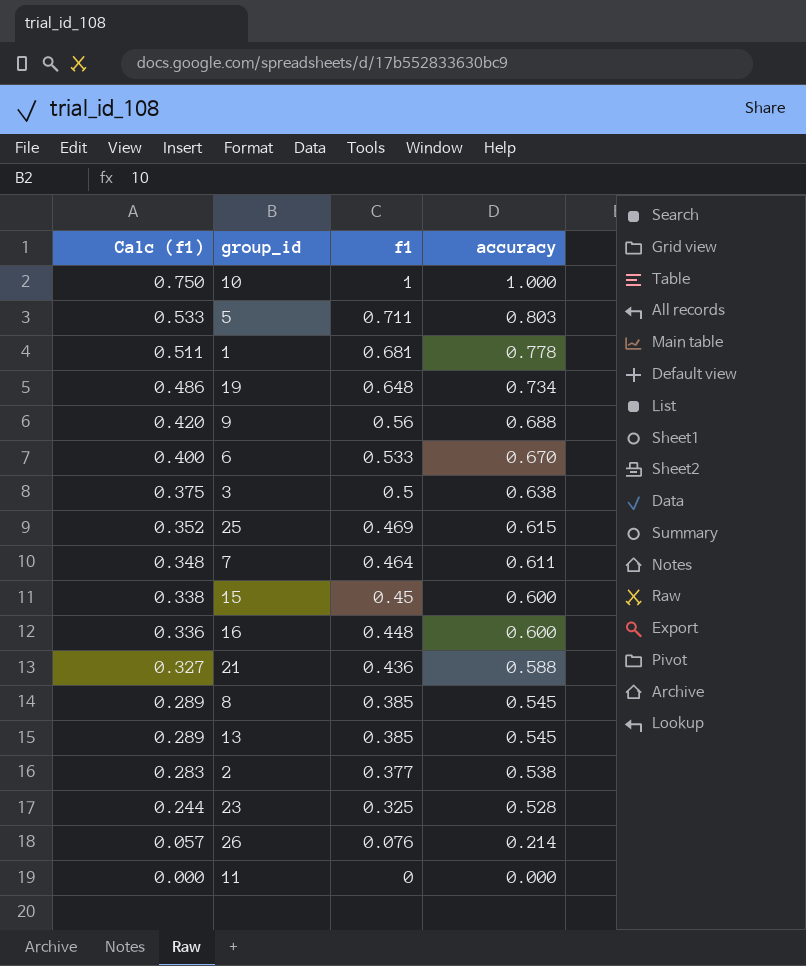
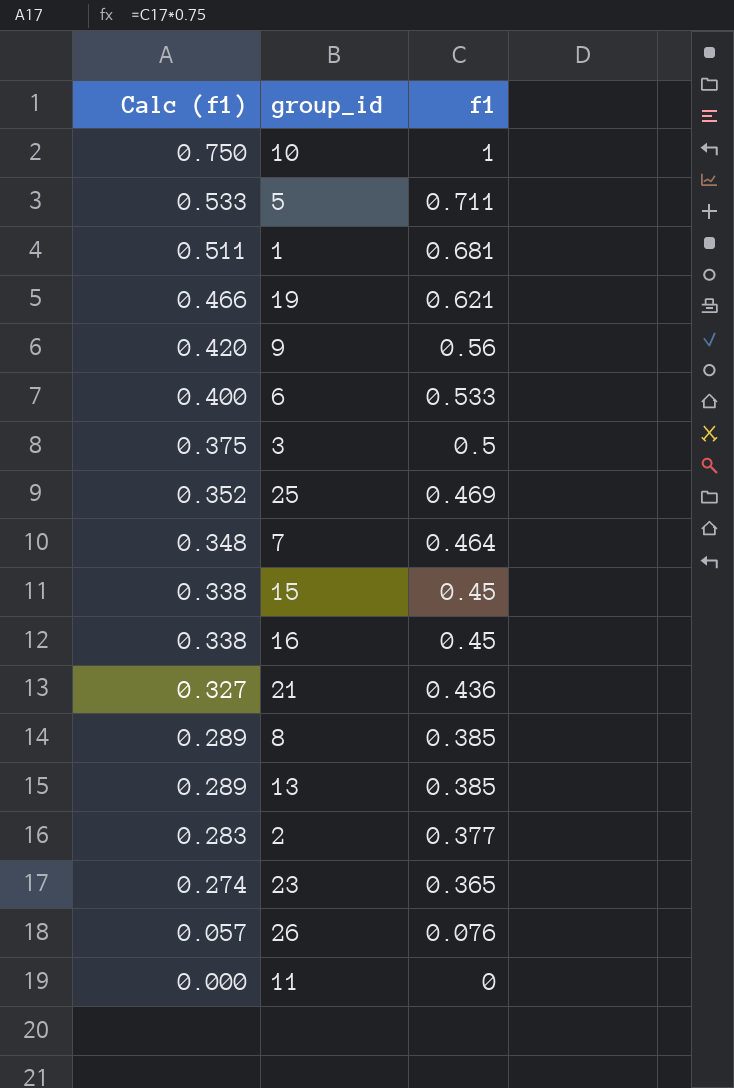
column accuracy | position: 4 -> none
19 | Calc (f1): 0.486 -> 0.466
19 | f1: 0.648 -> 0.621
16 | Calc (f1): 0.336 -> 0.338
16 | f1: 0.448 -> 0.45
23 | Calc (f1): 0.244 -> 0.274
23 | f1: 0.325 -> 0.365

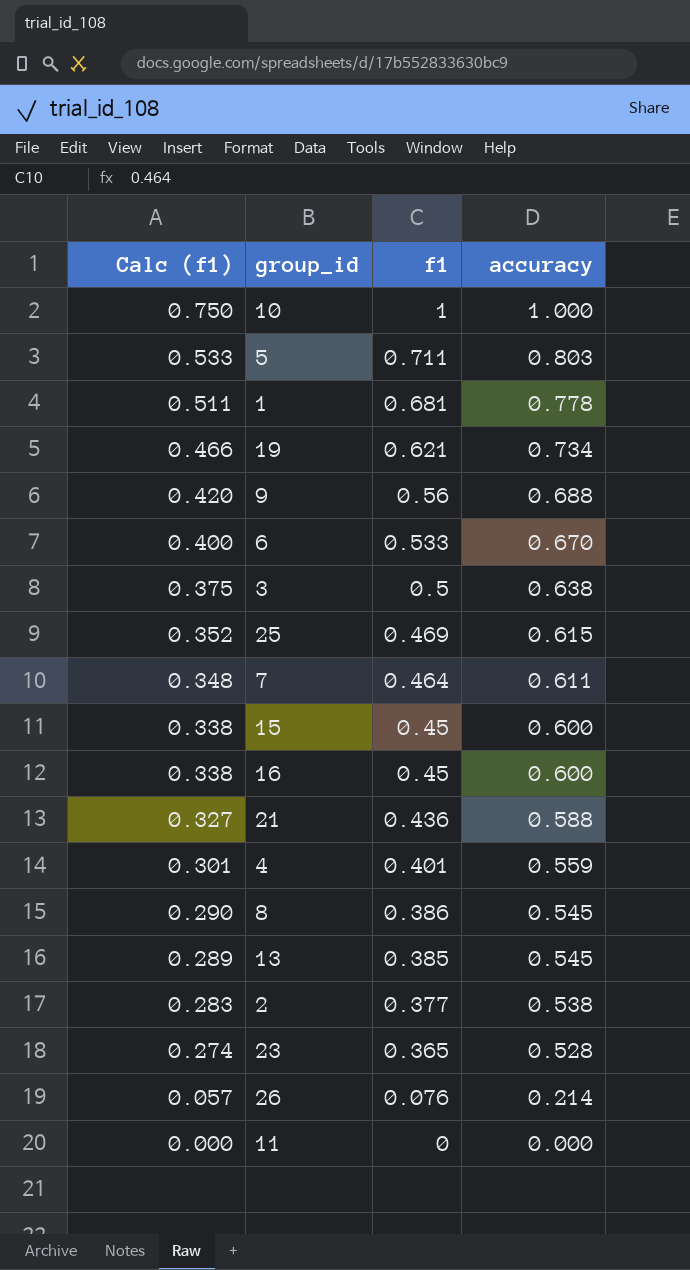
column accuracy | position: none -> 4
row 4: none -> 0.301 | 0.401 | 0.559
8 | Calc (f1): 0.289 -> 0.290
8 | f1: 0.385 -> 0.386

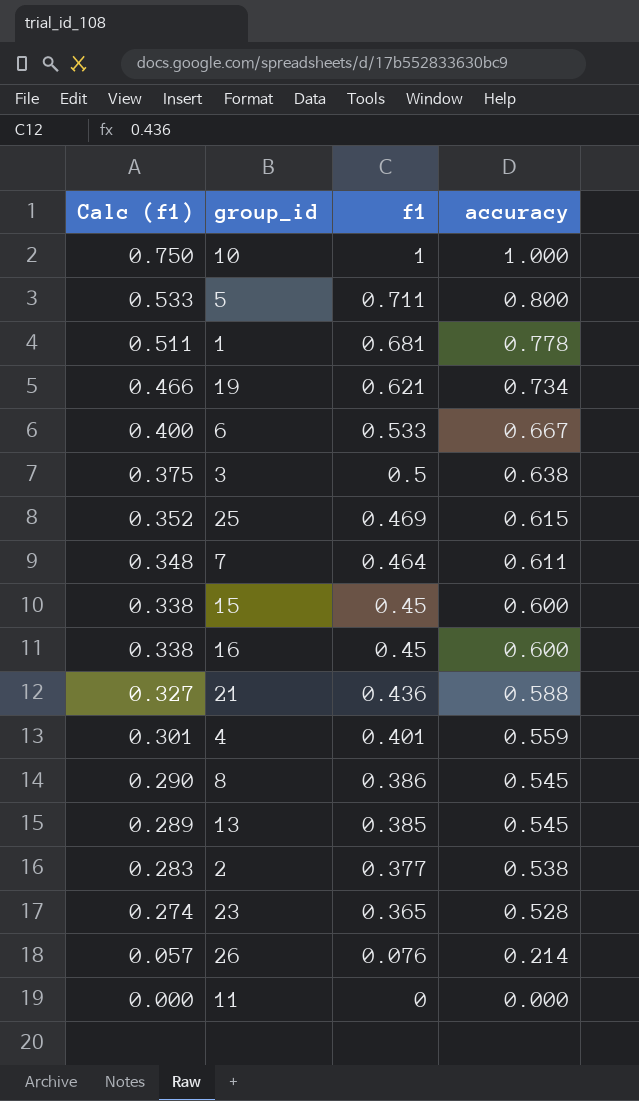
row 9: 0.420 | 0.56 | 0.688 -> none
5 | accuracy: 0.803 -> 0.800
6 | accuracy: 0.670 -> 0.667

